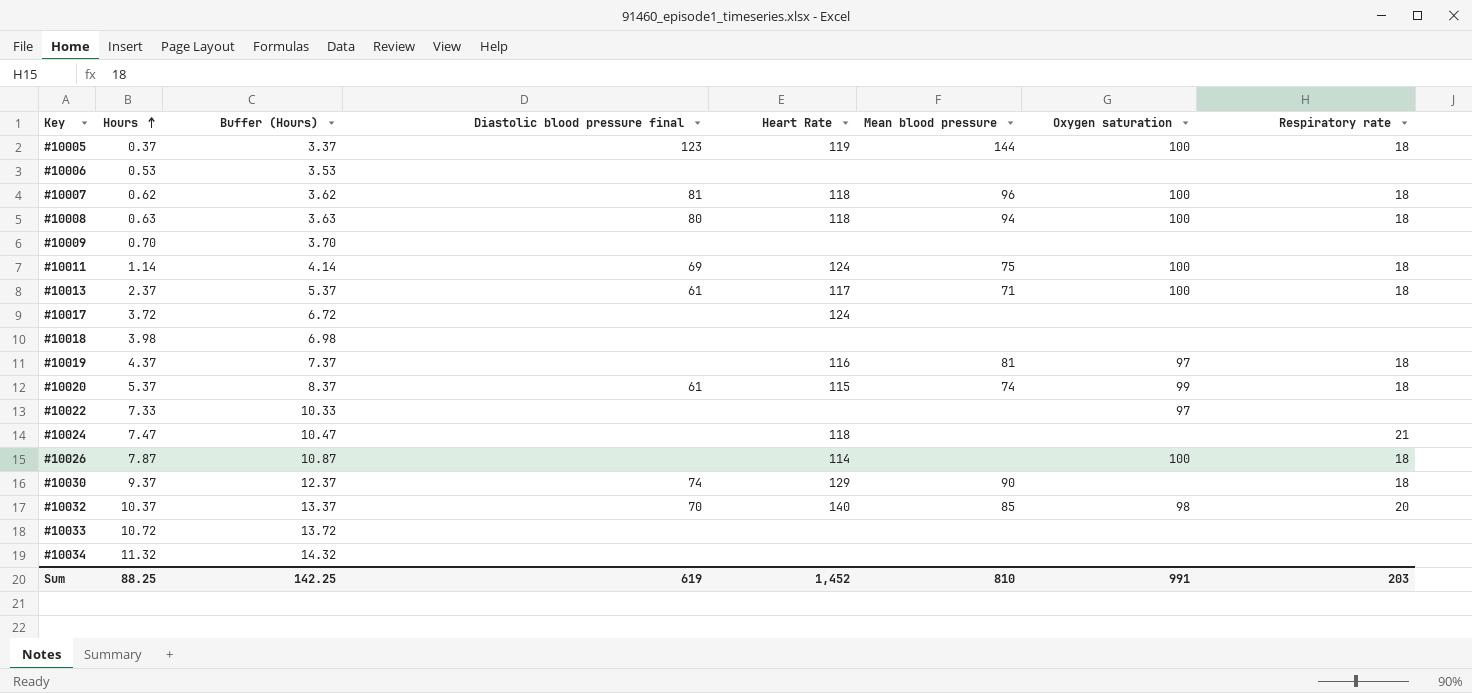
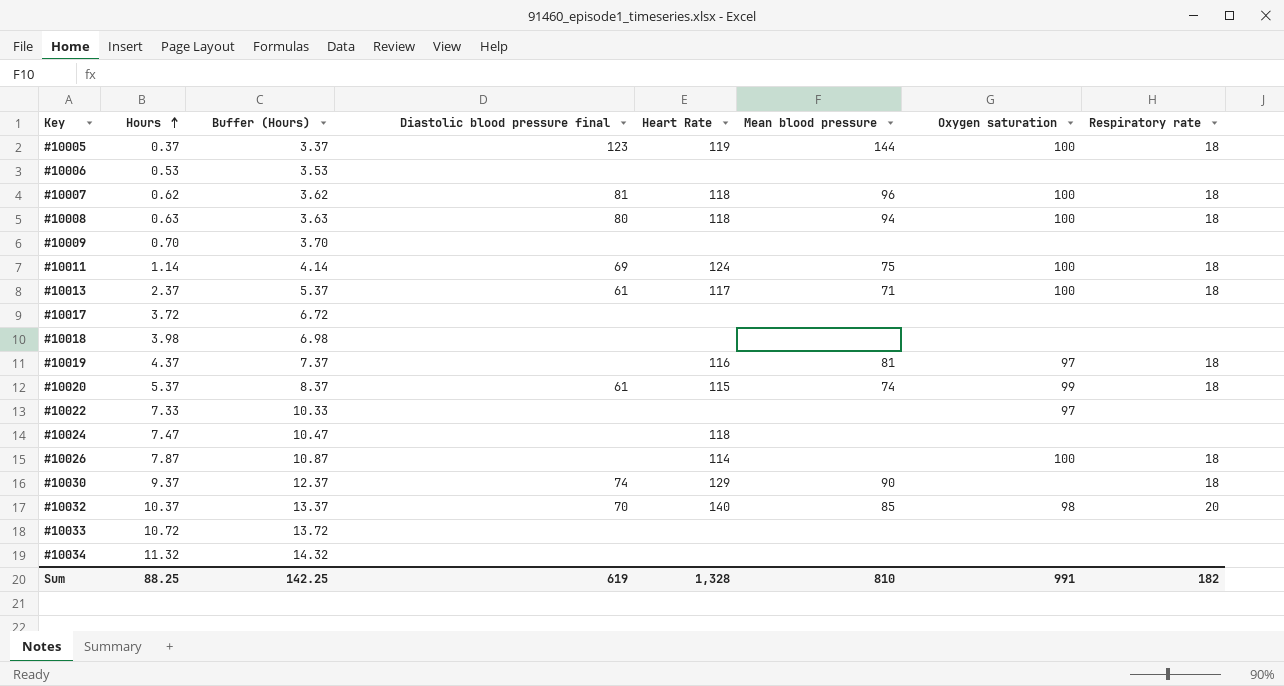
#10017 | Heart Rate: 124 -> none
#10024 | Respiratory rate: 21 -> none
Sum | Heart Rate: 1,452 -> 1,328
Sum | Respiratory rate: 203 -> 182

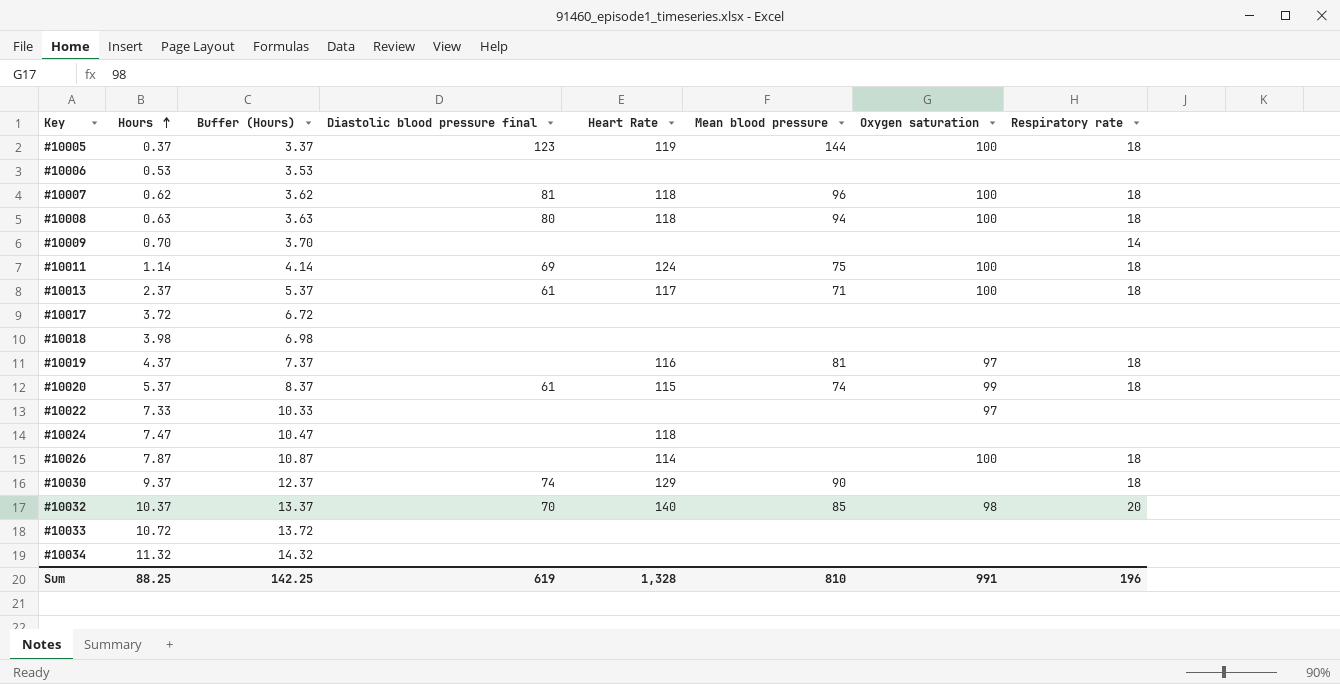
#10009 | Respiratory rate: none -> 14
Sum | Respiratory rate: 182 -> 196

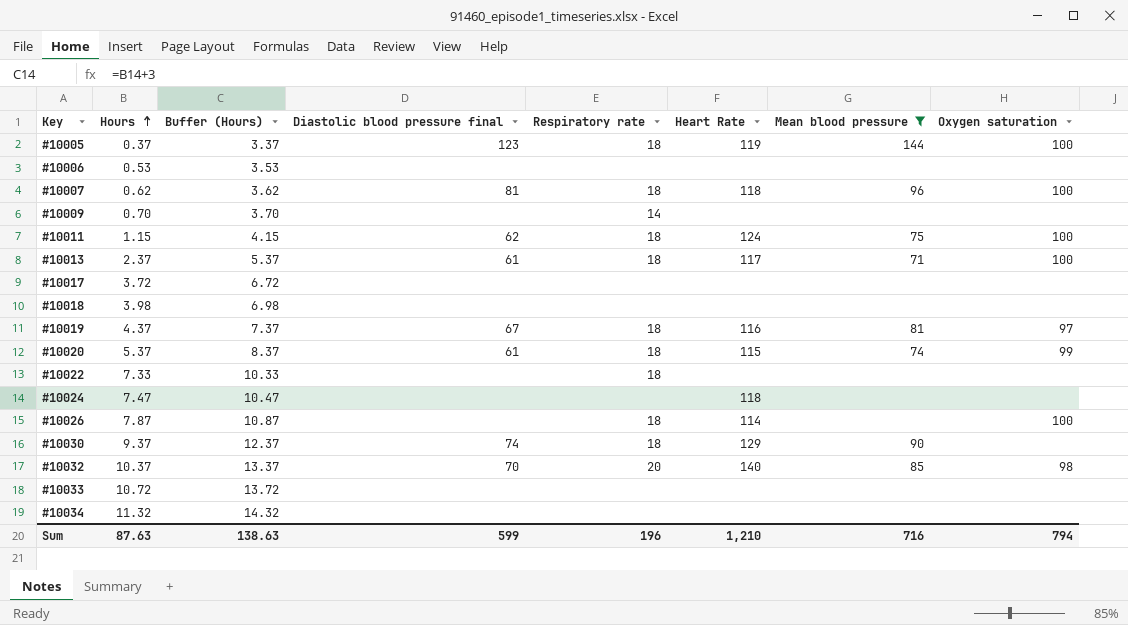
filter: none -> Mean blood pressure != 94
column Respiratory rate | position: 8 -> 5
#10011 | Hours: 1.14 -> 1.15
#10011 | Buffer (Hours): 4.14 -> 4.15
#10011 | Diastolic blood pressure final: 69 -> 62
#10019 | Diastolic blood pressure final: none -> 67
#10022 | Respiratory rate: none -> 18
#10022 | Oxygen saturation: 97 -> none
Sum | Hours: 88.25 -> 87.63
Sum | Buffer (Hours): 142.25 -> 138.63
Sum | Diastolic blood pressure final: 619 -> 599
Sum | Heart Rate: 1,328 -> 1,210
Sum | Mean blood pressure: 810 -> 716
Sum | Oxygen saturation: 991 -> 794

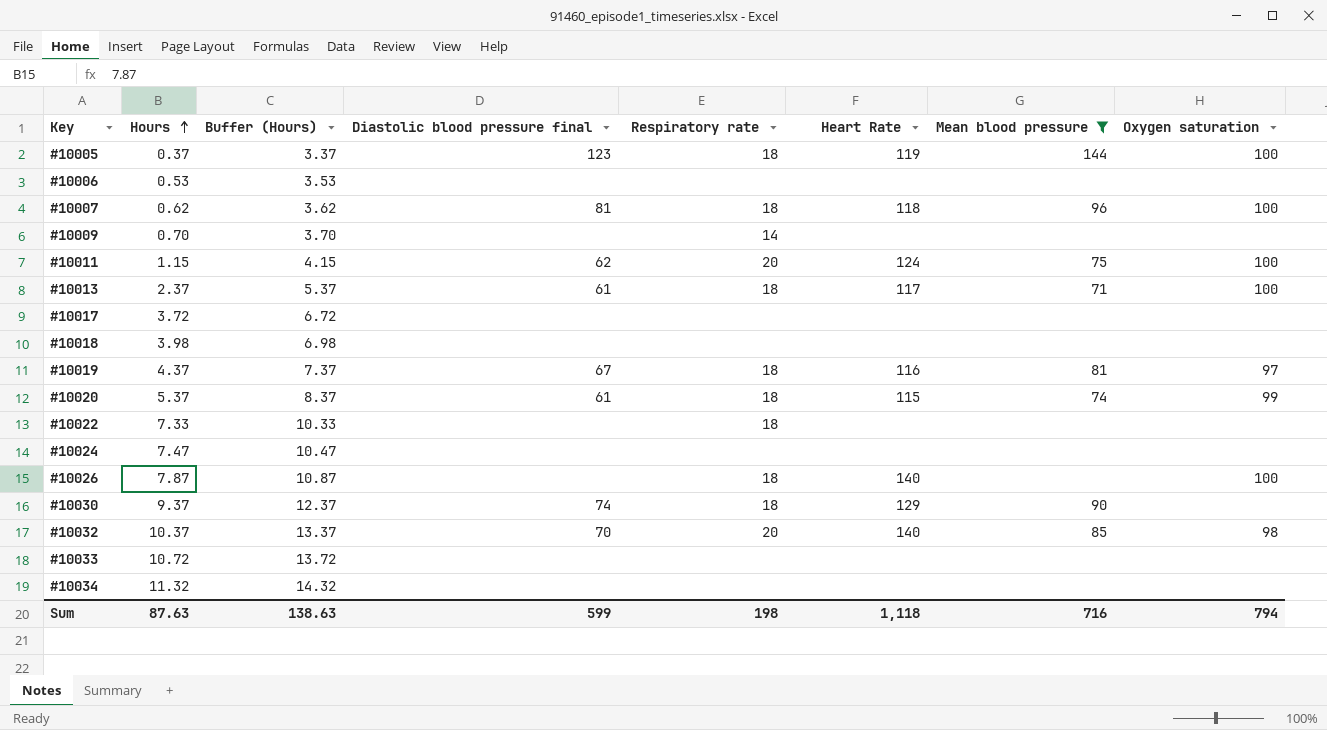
#10011 | Respiratory rate: 18 -> 20
#10024 | Heart Rate: 118 -> none
#10026 | Heart Rate: 114 -> 140
Sum | Respiratory rate: 196 -> 198
Sum | Heart Rate: 1,210 -> 1,118

